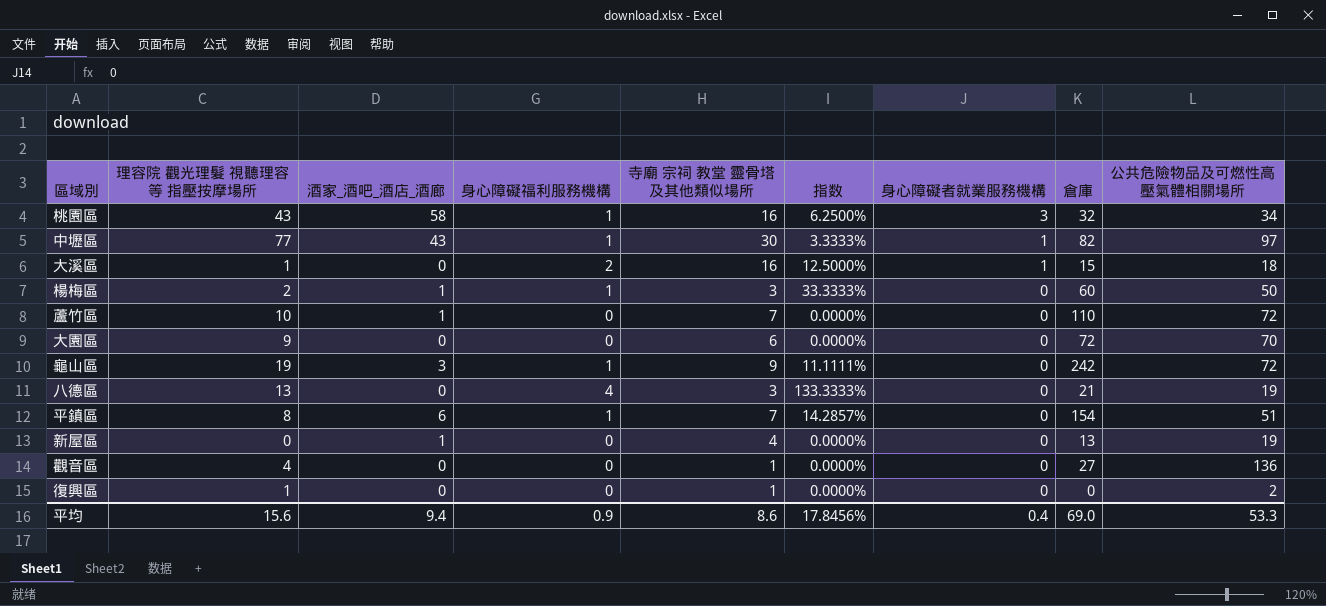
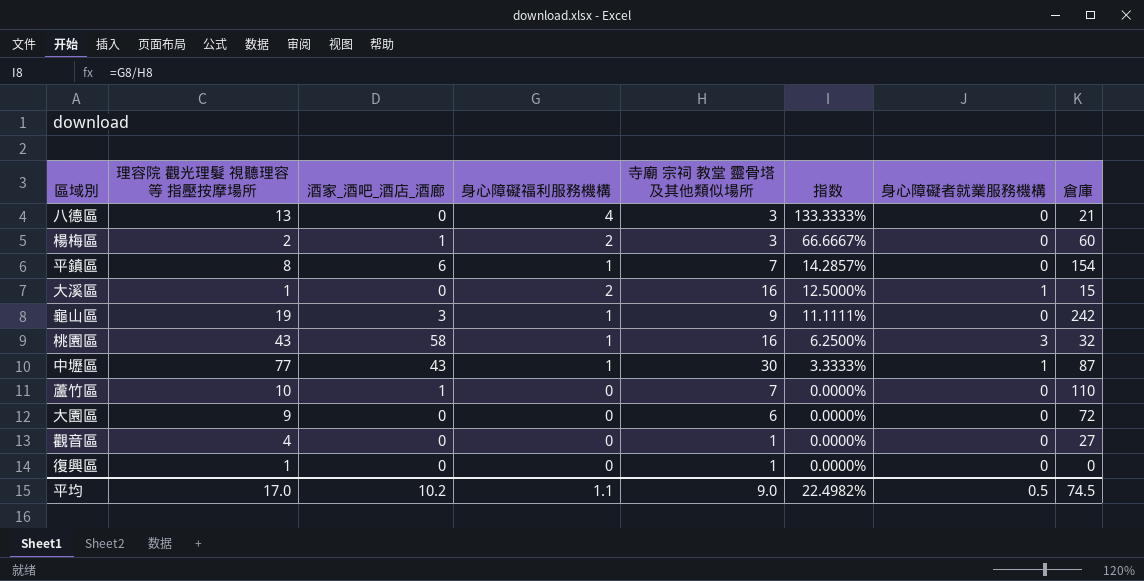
row order: 身心障礙者就業服務機構 descending -> 指数 descending
column 公共危險物品及可燃性高壓氣體相關場所 | position: 9 -> none
row 新屋區: 0 | 1 | 0 | 4 | 0.0000% | 0 | 13 | 19 -> none
楊梅區 | 身心障礙福利服務機構: 1 -> 2
楊梅區 | 指数: 33.3333% -> 66.6667%
中壢區 | 倉庫: 82 -> 87
平均 | 理容院 觀光理髮 視聽理容等 指壓按摩場所: 15.6 -> 17.0
平均 | 酒家_酒吧_酒店_酒廊: 9.4 -> 10.2
平均 | 身心障礙福利服務機構: 0.9 -> 1.1
平均 | 寺廟 宗祠 教堂 靈骨塔及其他類似場所: 8.6 -> 9.0
平均 | 指数: 17.8456% -> 22.4982%
平均 | 身心障礙者就業服務機構: 0.4 -> 0.5
平均 | 倉庫: 69.0 -> 74.5

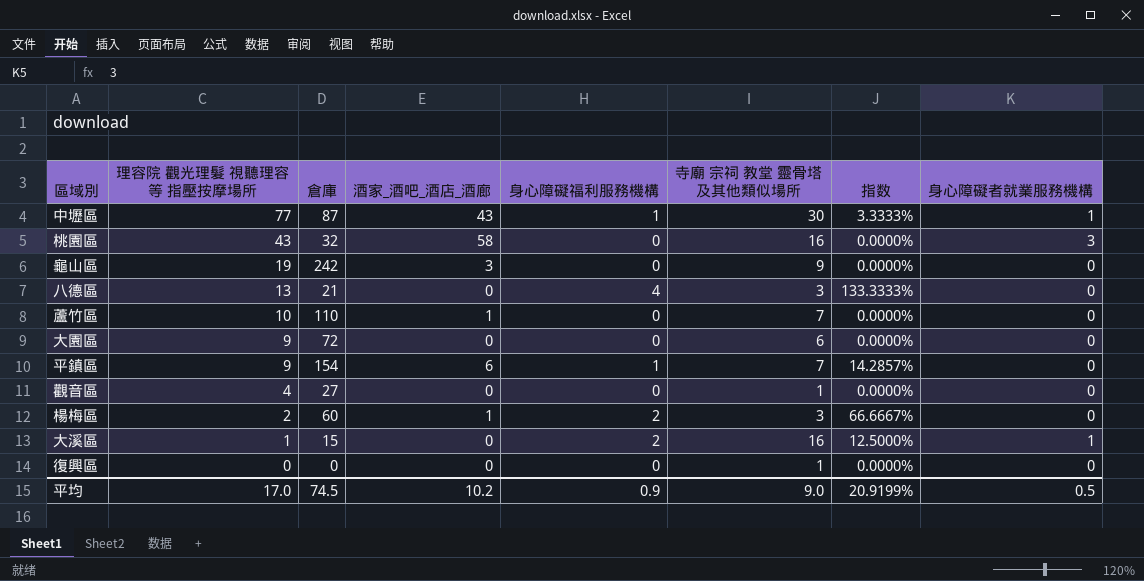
row order: 指数 descending -> 理容院 觀光理髮 視聽理容等 指壓按摩場所 descending
column 倉庫 | position: 8 -> 3
桃園區 | 身心障礙福利服務機構: 1 -> 0
桃園區 | 指数: 6.2500% -> 0.0000%
龜山區 | 身心障礙福利服務機構: 1 -> 0
龜山區 | 指数: 11.1111% -> 0.0000%
平鎮區 | 理容院 觀光理髮 視聽理容等 指壓按摩場所: 8 -> 9
復興區 | 理容院 觀光理髮 視聽理容等 指壓按摩場所: 1 -> 0
平均 | 身心障礙福利服務機構: 1.1 -> 0.9
平均 | 指数: 22.4982% -> 20.9199%

